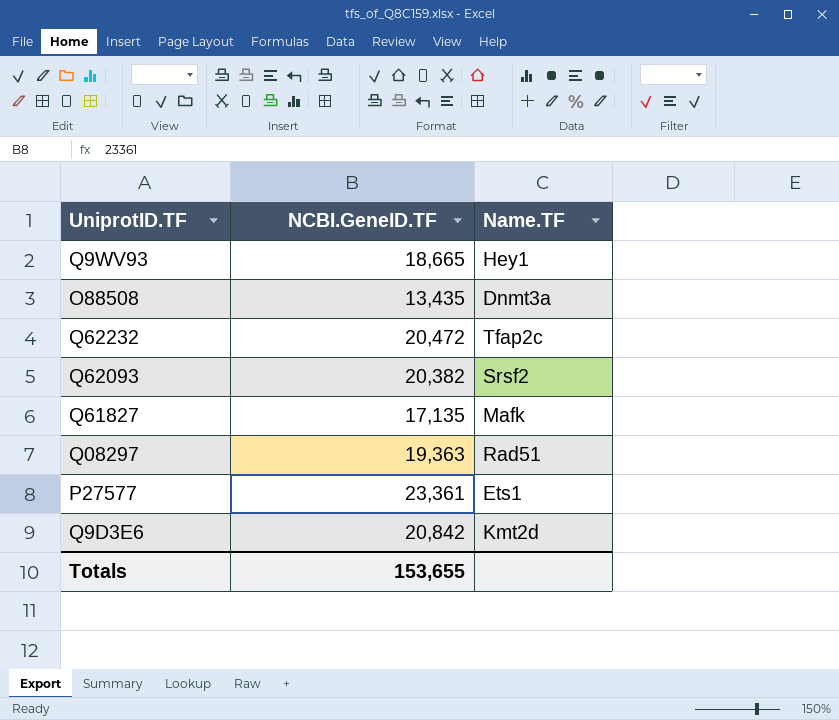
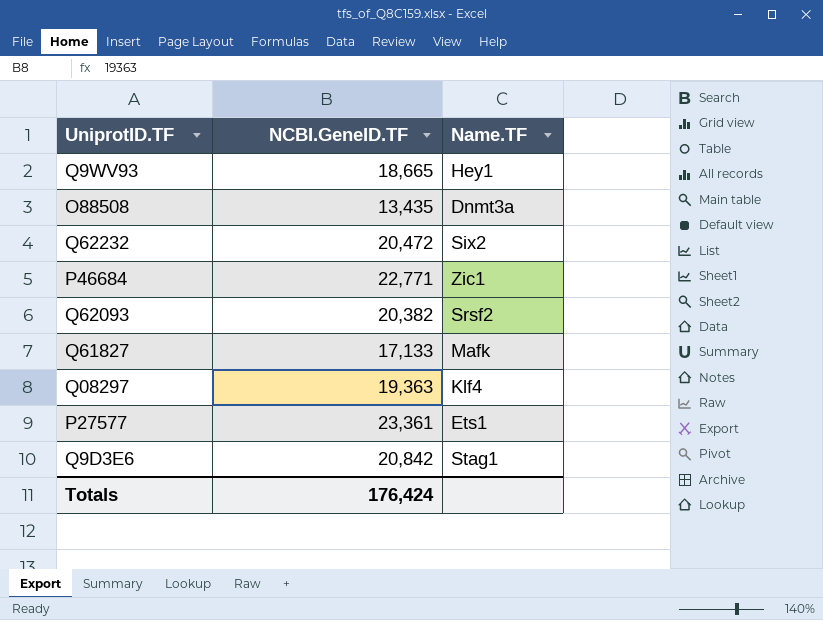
Q62232 | Name.TF: Tfap2c -> Six2
row P46684: none -> 22,771 | Zic1
Q61827 | NCBI.GeneID.TF: 17,135 -> 17,133
Q08297 | Name.TF: Rad51 -> Klf4
Q9D3E6 | Name.TF: Kmt2d -> Stag1
Totals | NCBI.GeneID.TF: 153,655 -> 176,424

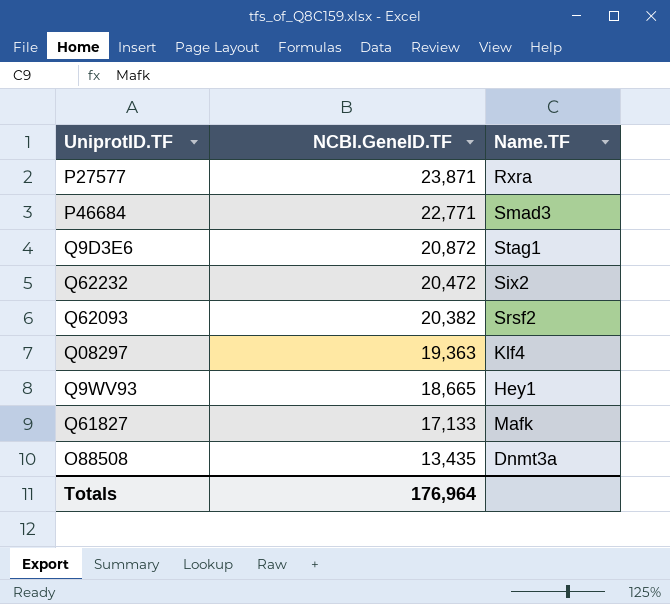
row order: none -> NCBI.GeneID.TF descending
P27577 | NCBI.GeneID.TF: 23,361 -> 23,871
P27577 | Name.TF: Ets1 -> Rxra
P46684 | Name.TF: Zic1 -> Smad3
Q9D3E6 | NCBI.GeneID.TF: 20,842 -> 20,872
Totals | NCBI.GeneID.TF: 176,424 -> 176,964

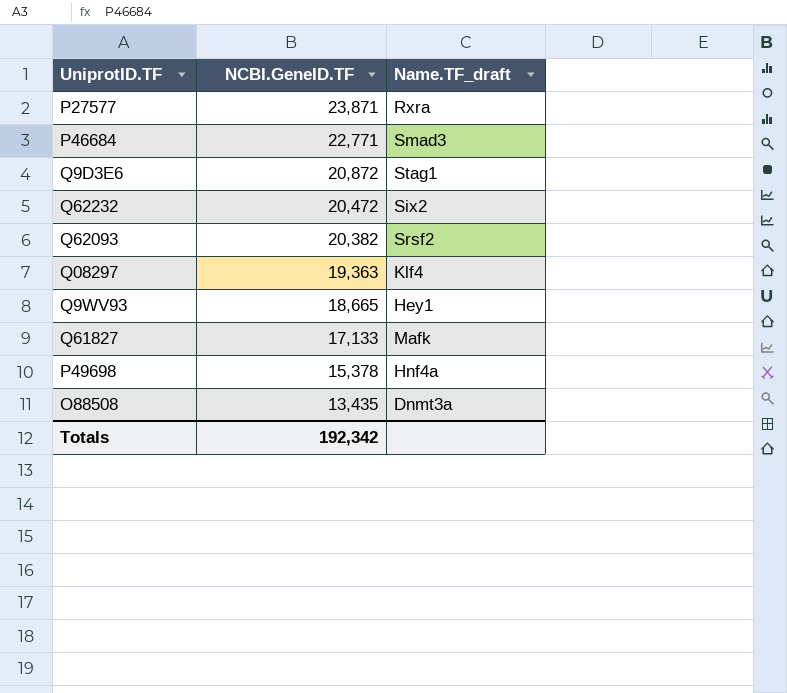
column name: Name.TF -> Name.TF_draft
row P49698: none -> 15,378 | Hnf4a
Totals | NCBI.GeneID.TF: 176,964 -> 192,342

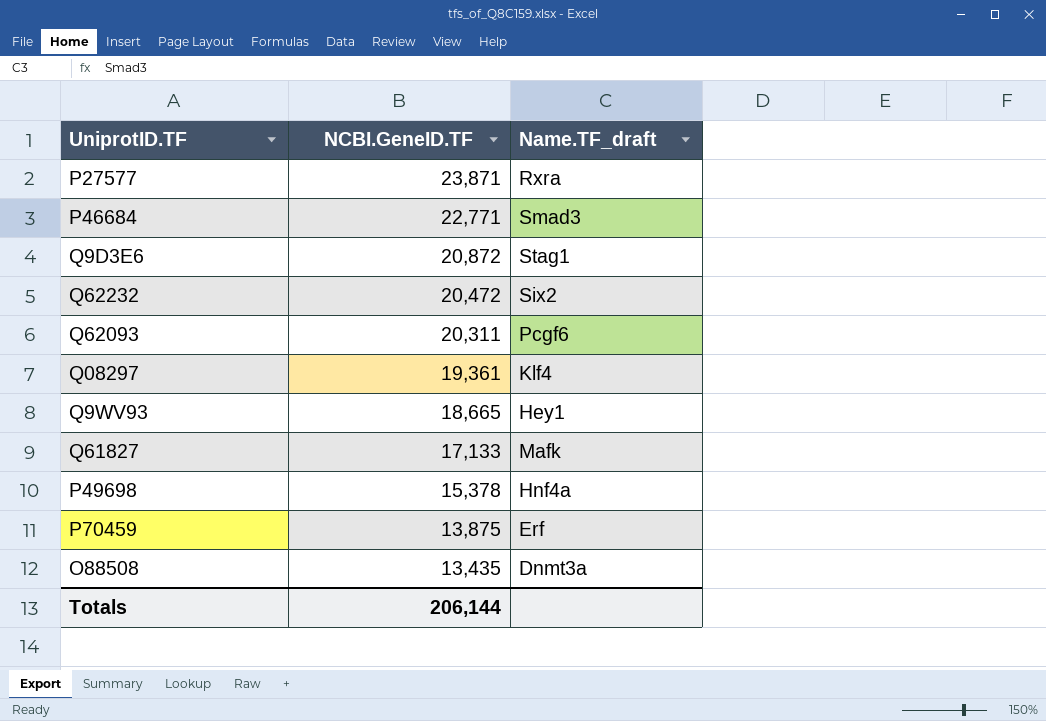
Q62093 | NCBI.GeneID.TF: 20,382 -> 20,311
Q62093 | Name.TF_draft: Srsf2 -> Pcgf6
Q08297 | NCBI.GeneID.TF: 19,363 -> 19,361
row P70459: none -> 13,875 | Erf
Totals | NCBI.GeneID.TF: 192,342 -> 206,144

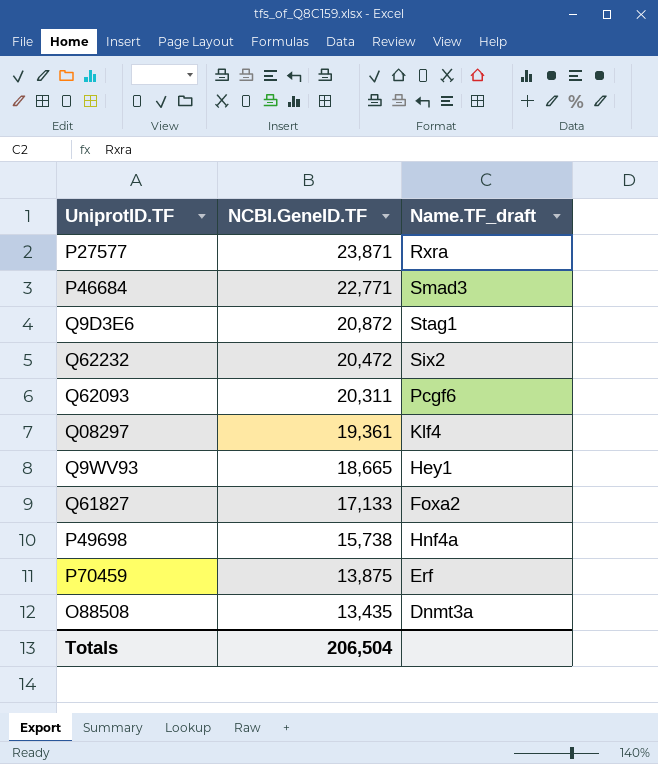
Q61827 | Name.TF_draft: Mafk -> Foxa2
P49698 | NCBI.GeneID.TF: 15,378 -> 15,738
Totals | NCBI.GeneID.TF: 206,144 -> 206,504

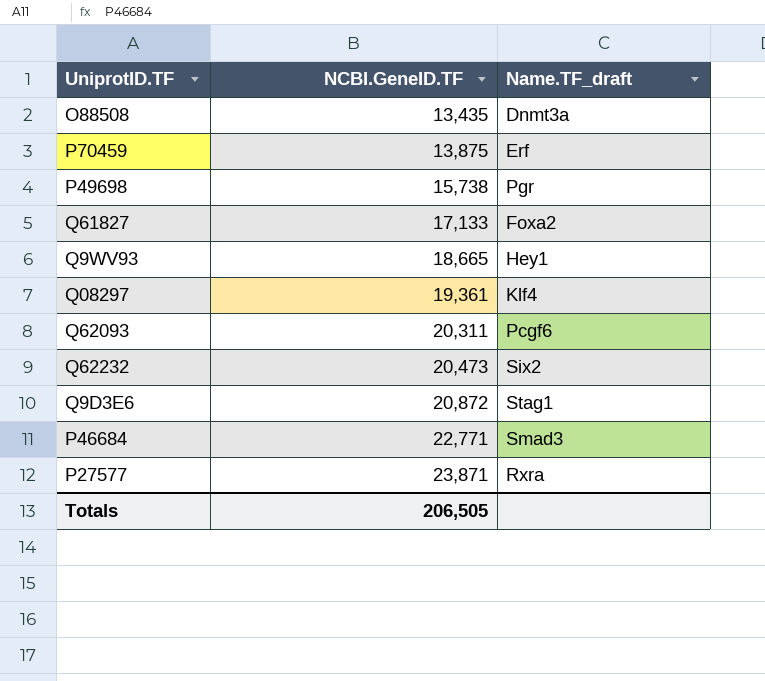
row order: NCBI.GeneID.TF descending -> NCBI.GeneID.TF ascending
P49698 | Name.TF_draft: Hnf4a -> Pgr
Q62232 | NCBI.GeneID.TF: 20,472 -> 20,473
Totals | NCBI.GeneID.TF: 206,504 -> 206,505

